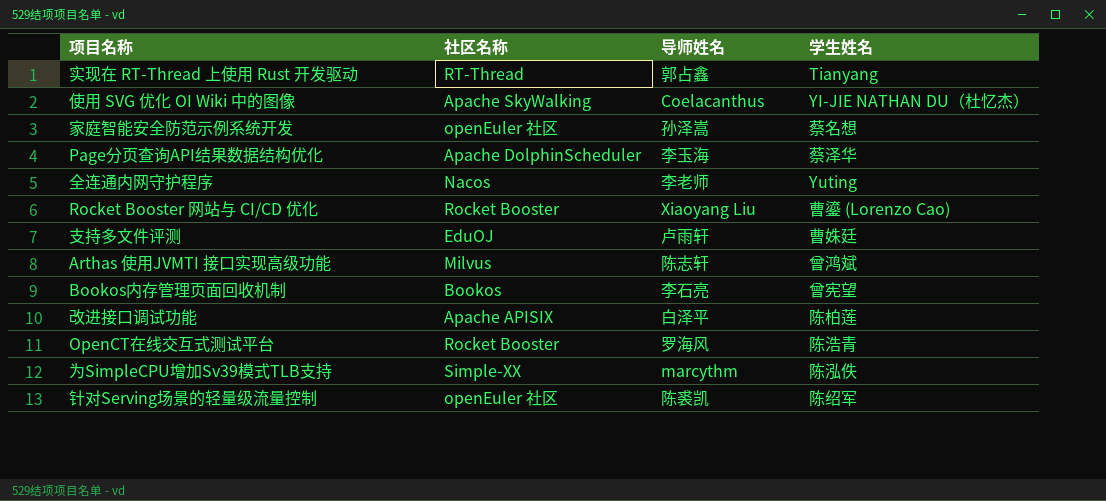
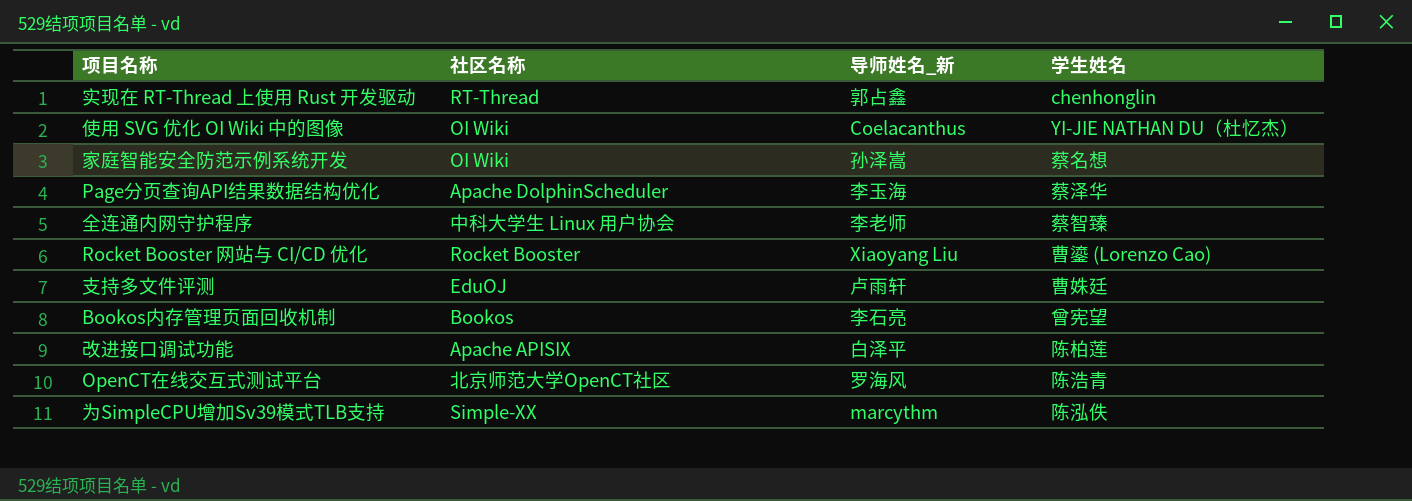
column name: 导师姓名 -> 导师姓名_新
row Arthas 使用JVMTI 接口实现高级功能: Milvus | 陈志轩 | 曾鸿斌 -> none
row 针对Serving场景的轻量级流量控制: openEuler 社区 | 陈裘凯 | 陈绍军 -> none
实现在 RT-Thread 上使用 Rust 开发驱动 | 学生姓名: Tianyang -> chenhonglin
使用 SVG 优化 OI Wiki 中的图像 | 社区名称: Apache SkyWalking -> OI Wiki
家庭智能安全防范示例系统开发 | 社区名称: openEuler 社区 -> OI Wiki
全连通内网守护程序 | 社区名称: Nacos -> 中科大学生 Linux 用户协会
全连通内网守护程序 | 学生姓名: Yuting -> 蔡智臻
OpenCT在线交互式测试平台 | 社区名称: Rocket Booster -> 北京师范大学OpenCT社区

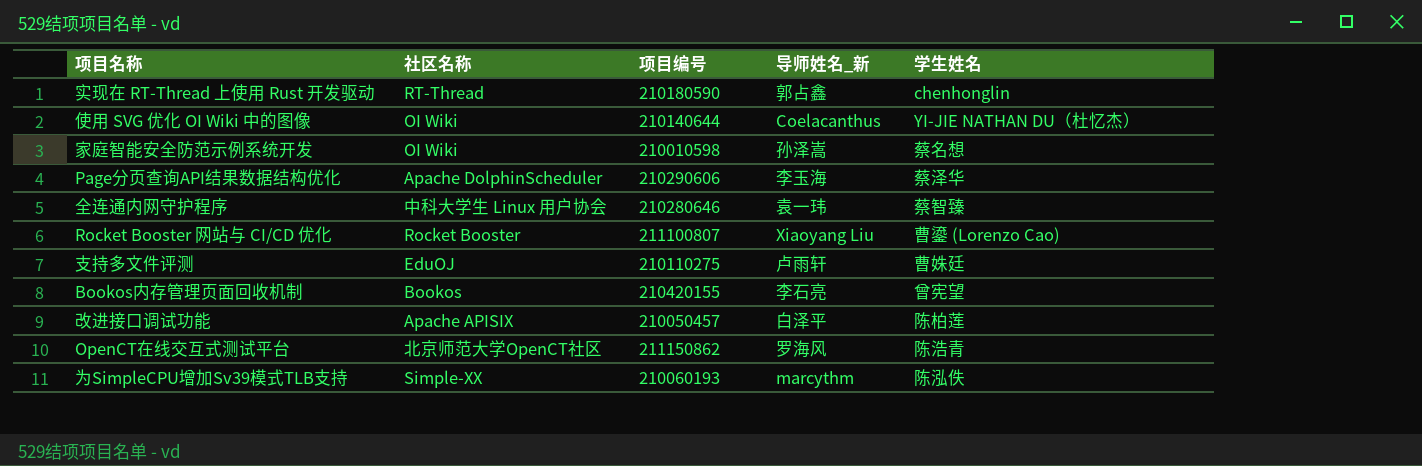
column 项目编号 | position: none -> 3
全连通内网守护程序 | 导师姓名_新: 李老师 -> 袁一玮

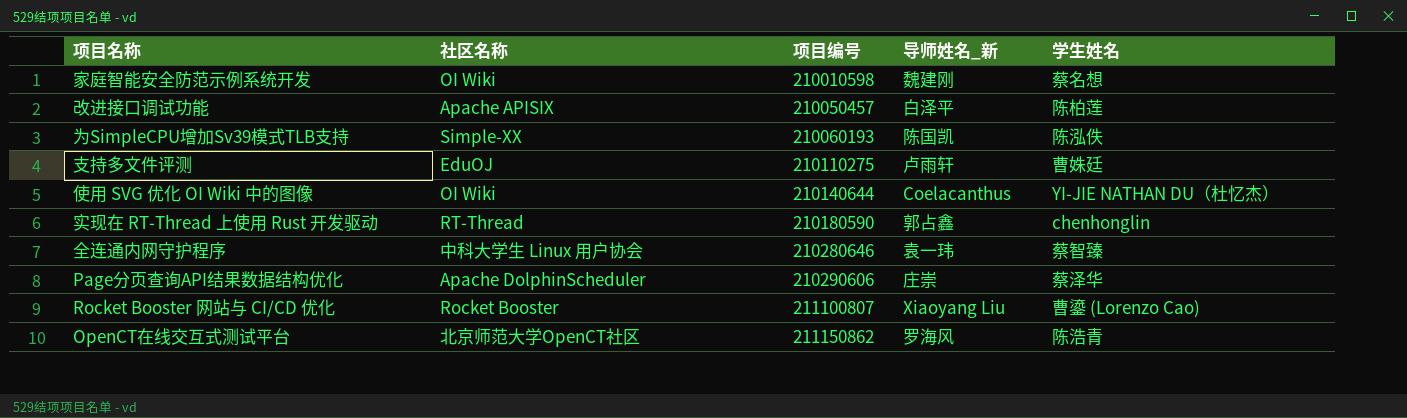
row order: none -> 项目编号 ascending
row Bookos内存管理页面回收机制: Bookos | 210420155 | 李石亮 | 曾宪望 -> none
家庭智能安全防范示例系统开发 | 导师姓名_新: 孙泽嵩 -> 魏建刚
为SimpleCPU增加Sv39模式TLB支持 | 导师姓名_新: marcythm -> 陈国凯
Page分页查询API结果数据结构优化 | 导师姓名_新: 李玉海 -> 庄崇

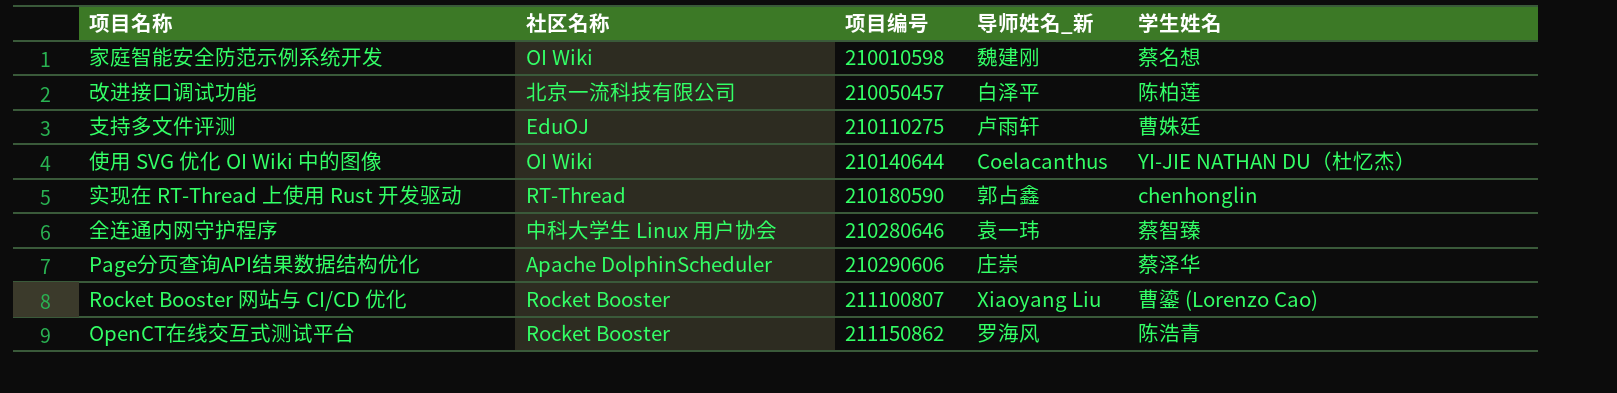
row 为SimpleCPU增加Sv39模式TLB支持: Simple-XX | 210060193 | 陈国凯 | 陈泓佚 -> none
改进接口调试功能 | 社区名称: Apache APISIX -> 北京一流科技有限公司
OpenCT在线交互式测试平台 | 社区名称: 北京师范大学OpenCT社区 -> Rocket Booster

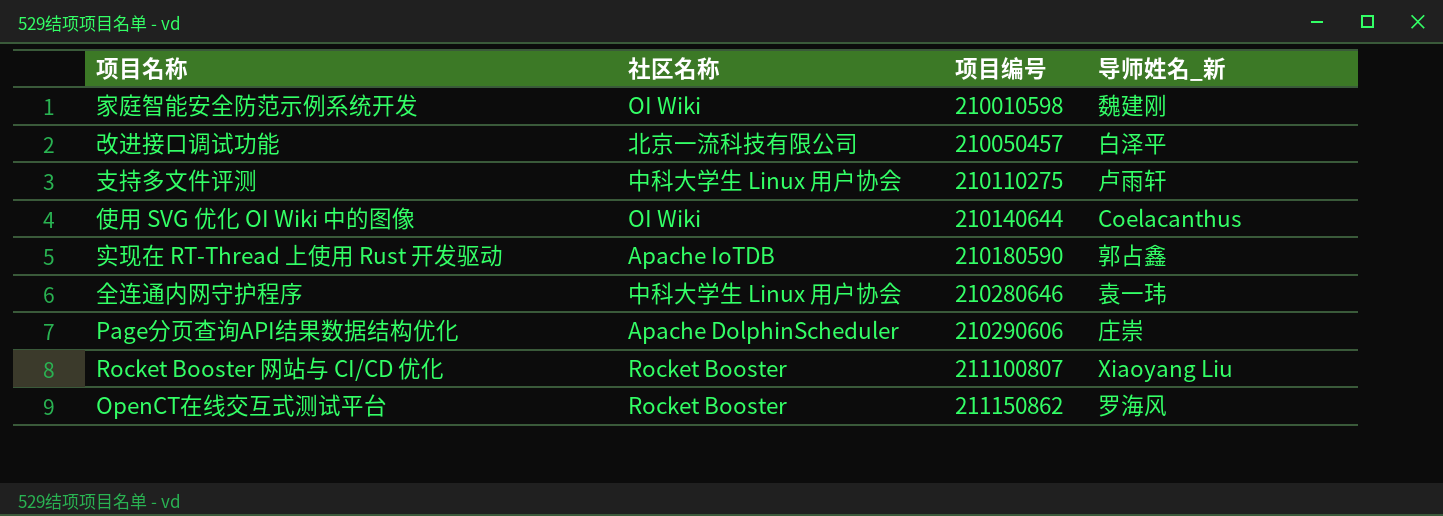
column 学生姓名 | position: 5 -> none
支持多文件评测 | 社区名称: EduOJ -> 中科大学生 Linux 用户协会
实现在 RT-Thread 上使用 Rust 开发驱动 | 社区名称: RT-Thread -> Apache IoTDB

